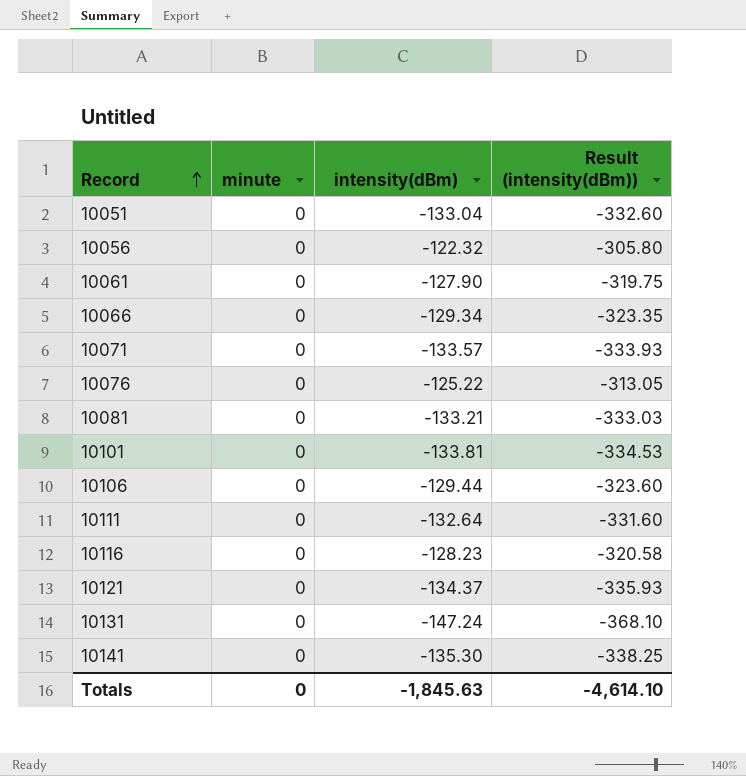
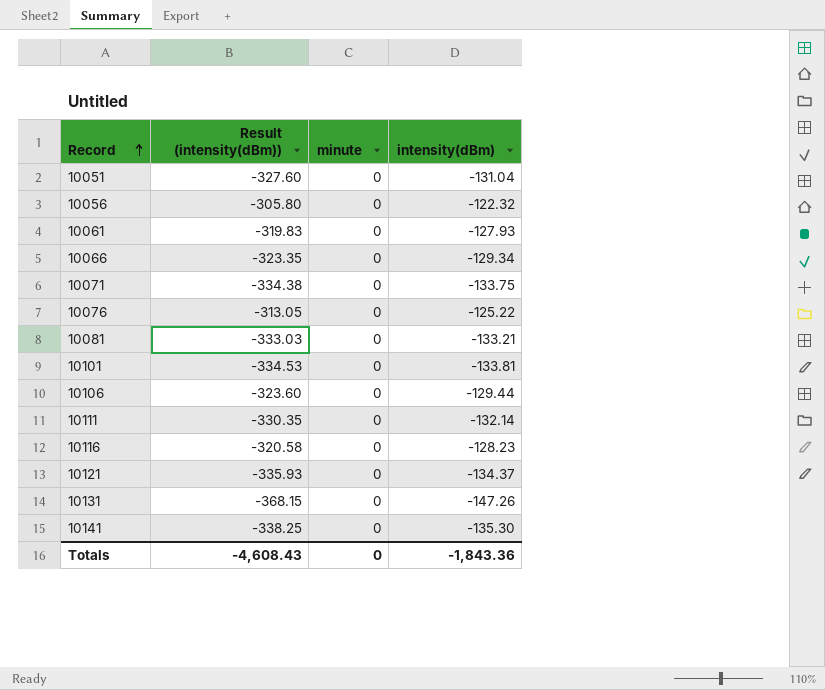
column Result (intensity(dBm)) | position: 4 -> 2
10051 | Result (intensity(dBm)): -332.60 -> -327.60
10051 | intensity(dBm): -133.04 -> -131.04
10061 | Result (intensity(dBm)): -319.75 -> -319.83
10061 | intensity(dBm): -127.90 -> -127.93
10071 | Result (intensity(dBm)): -333.93 -> -334.38
10071 | intensity(dBm): -133.57 -> -133.75
10111 | Result (intensity(dBm)): -331.60 -> -330.35
10111 | intensity(dBm): -132.64 -> -132.14
10131 | Result (intensity(dBm)): -368.10 -> -368.15
10131 | intensity(dBm): -147.24 -> -147.26
Totals | Result (intensity(dBm)): -4,614.10 -> -4,608.43
Totals | intensity(dBm): -1,845.63 -> -1,843.36

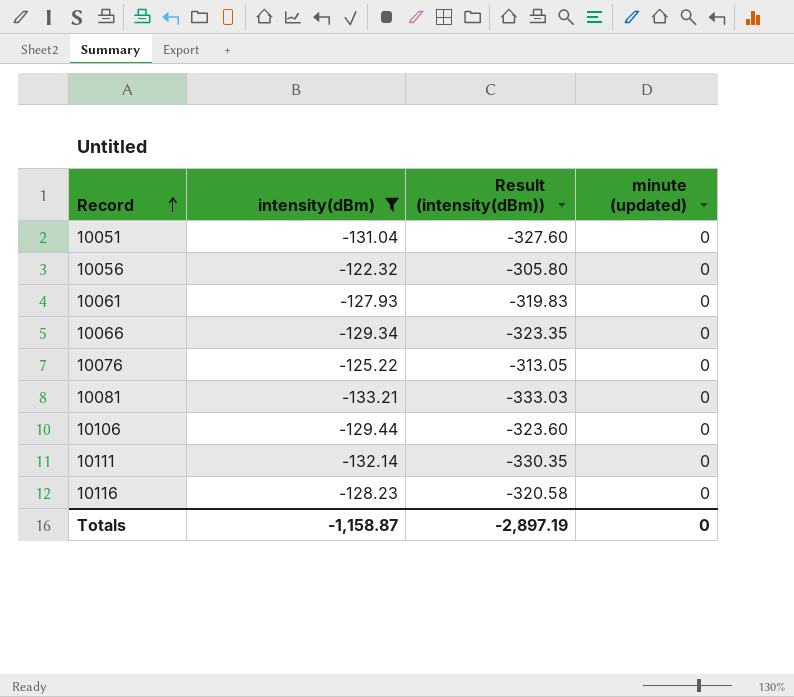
filter: none -> intensity(dBm) >= -133.21
column intensity(dBm) | position: 4 -> 2
column name: minute -> minute (updated)
Totals | intensity(dBm): -1,843.36 -> -1,158.87
Totals | Result (intensity(dBm)): -4,608.43 -> -2,897.19

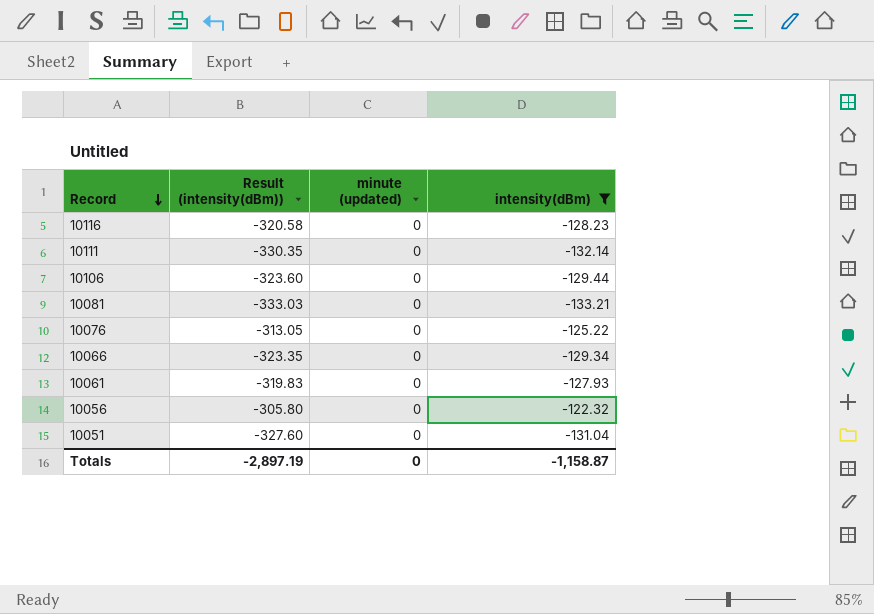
row order: Record ascending -> Record descending
column intensity(dBm) | position: 2 -> 4

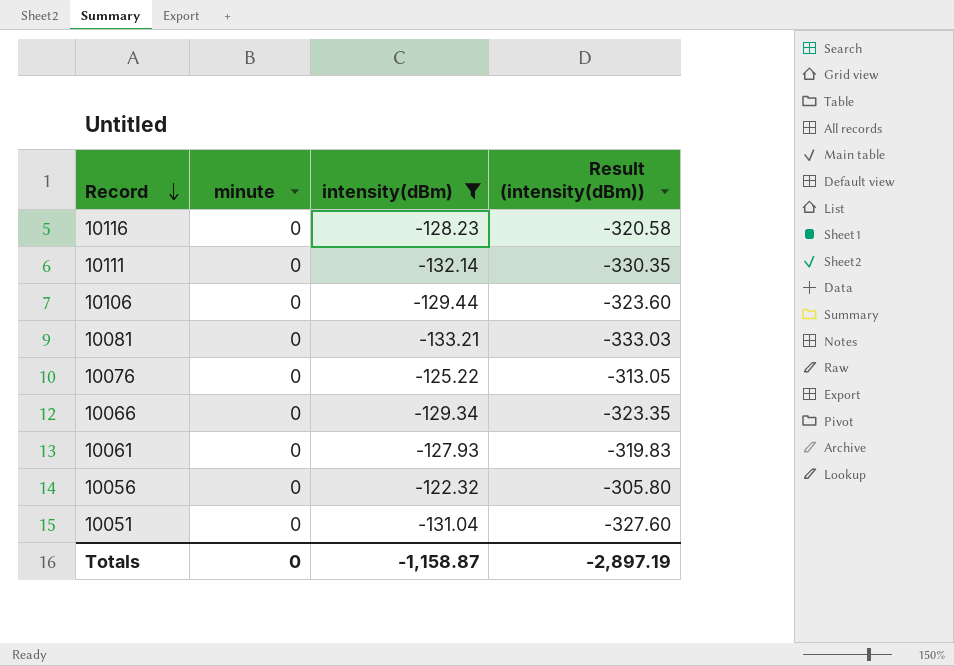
column name: minute (updated) -> minute
column Result (intensity(dBm)) | position: 2 -> 4

